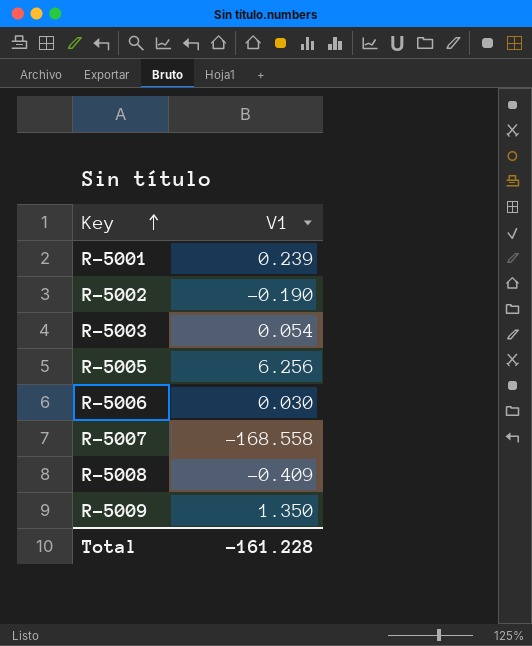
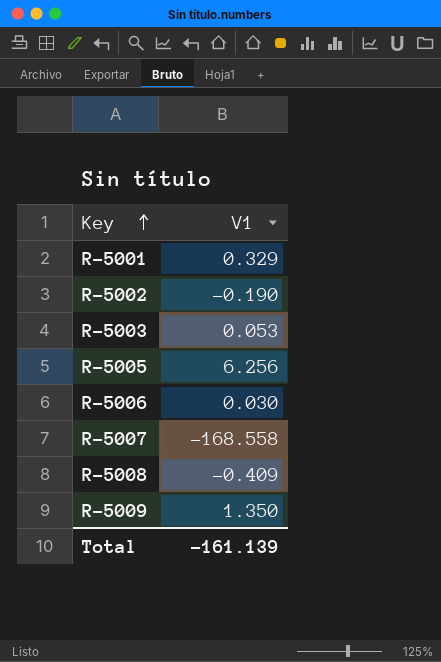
R-5001 | V1: 0.239 -> 0.329
R-5003 | V1: 0.054 -> 0.053
Total | V1: -161.228 -> -161.139

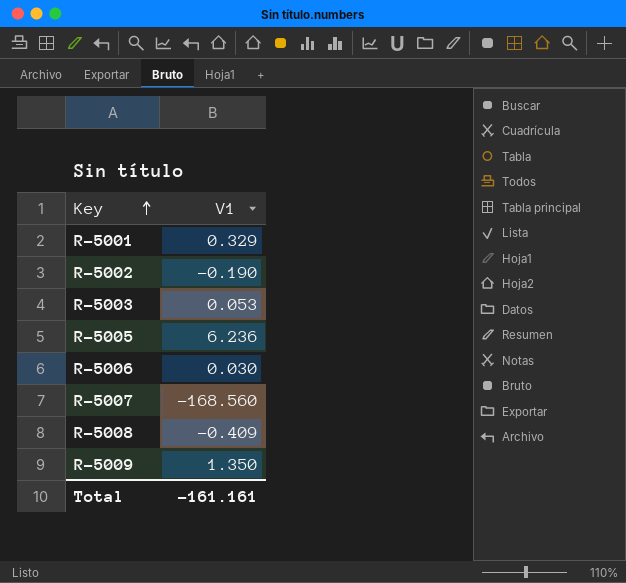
R-5005 | V1: 6.256 -> 6.236
R-5007 | V1: -168.558 -> -168.560
Total | V1: -161.139 -> -161.161

